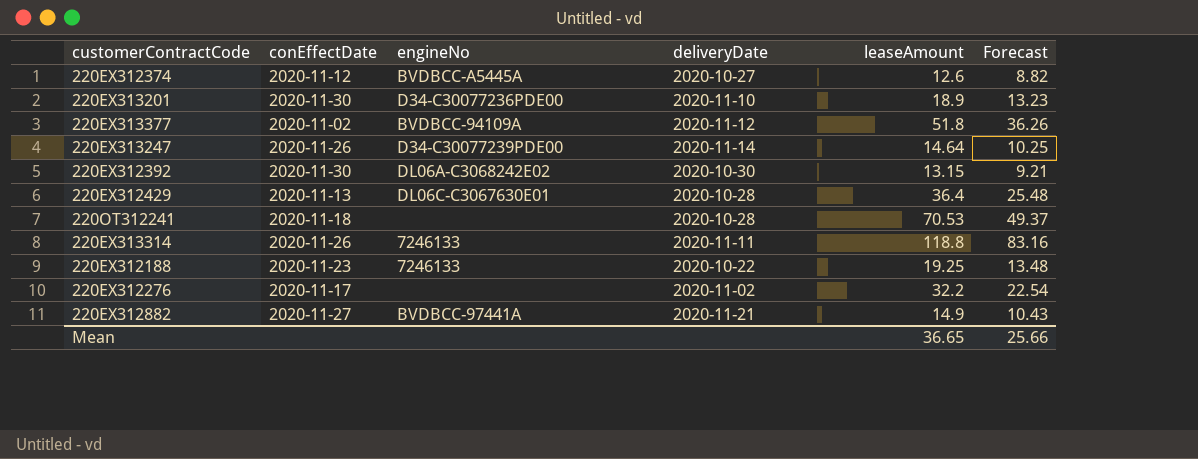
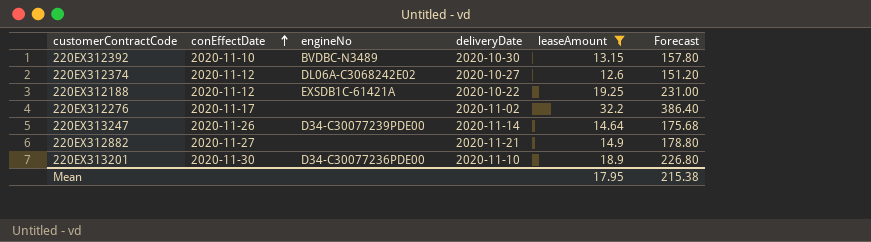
filter: none -> leaseAmount <= 32.2
row order: none -> conEffectDate ascending
column Forecast | formula: [leaseAmount] * 0.7 -> [leaseAmount] * 12
220EX312392 | conEffectDate: 2020-11-30 -> 2020-11-10
220EX312392 | engineNo: DL06A-C3068242E02 -> BVDBC-N3489
220EX312374 | engineNo: BVDBCC-A5445A -> DL06A-C3068242E02
220EX312188 | conEffectDate: 2020-11-23 -> 2020-11-12
220EX312188 | engineNo: 7246133 -> EXSDB1C-61421A
220EX312882 | engineNo: BVDBCC-97441A -> none
Mean | leaseAmount: 36.65 -> 17.95
Mean | Forecast: 25.66 -> 215.38

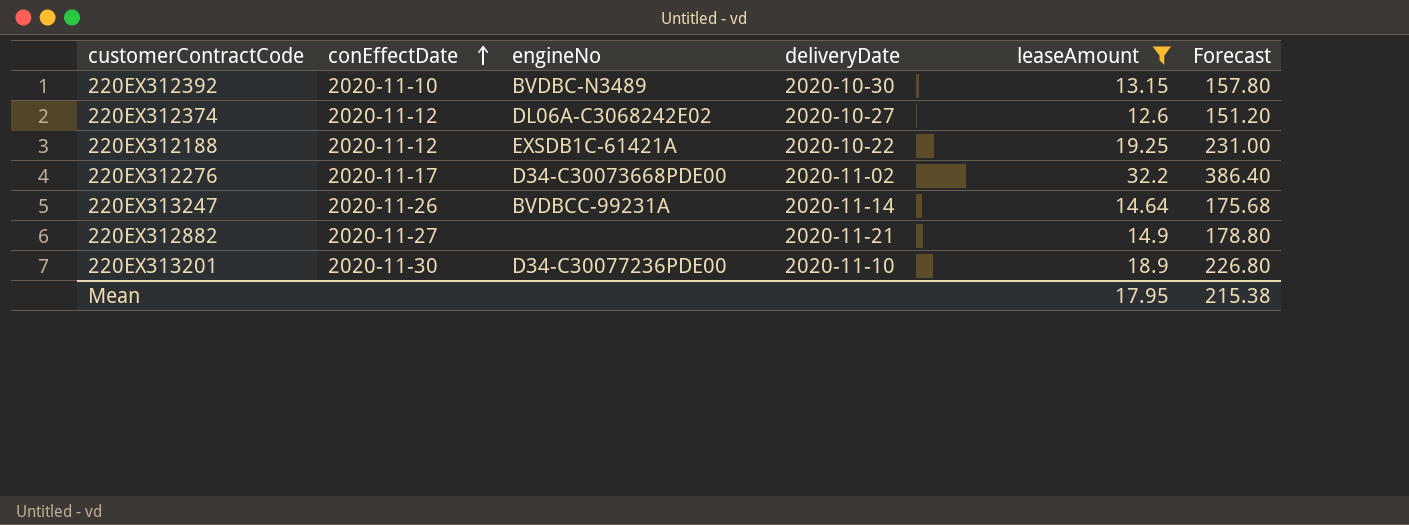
220EX312276 | engineNo: none -> D34-C30073668PDE00
220EX313247 | engineNo: D34-C30077239PDE00 -> BVDBCC-99231A

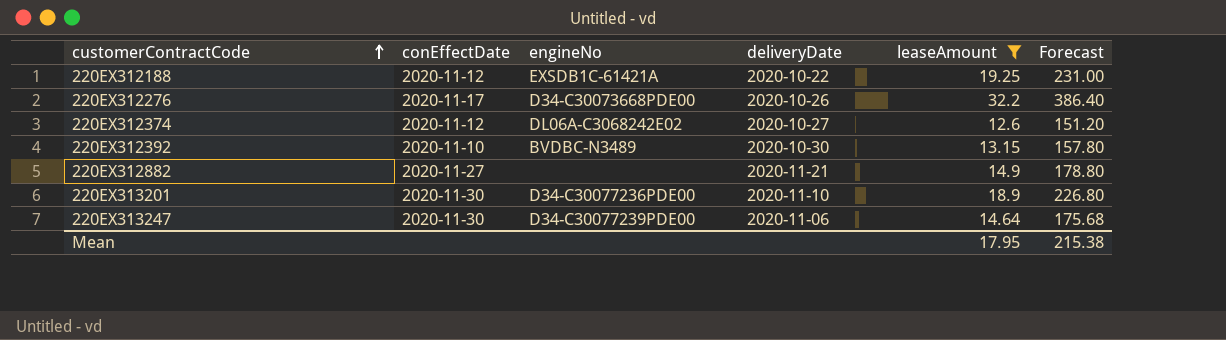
row order: conEffectDate ascending -> customerContractCode ascending
220EX312276 | deliveryDate: 2020-11-02 -> 2020-10-26
220EX313247 | conEffectDate: 2020-11-26 -> 2020-11-30
220EX313247 | engineNo: BVDBCC-99231A -> D34-C30077239PDE00
220EX313247 | deliveryDate: 2020-11-14 -> 2020-11-06

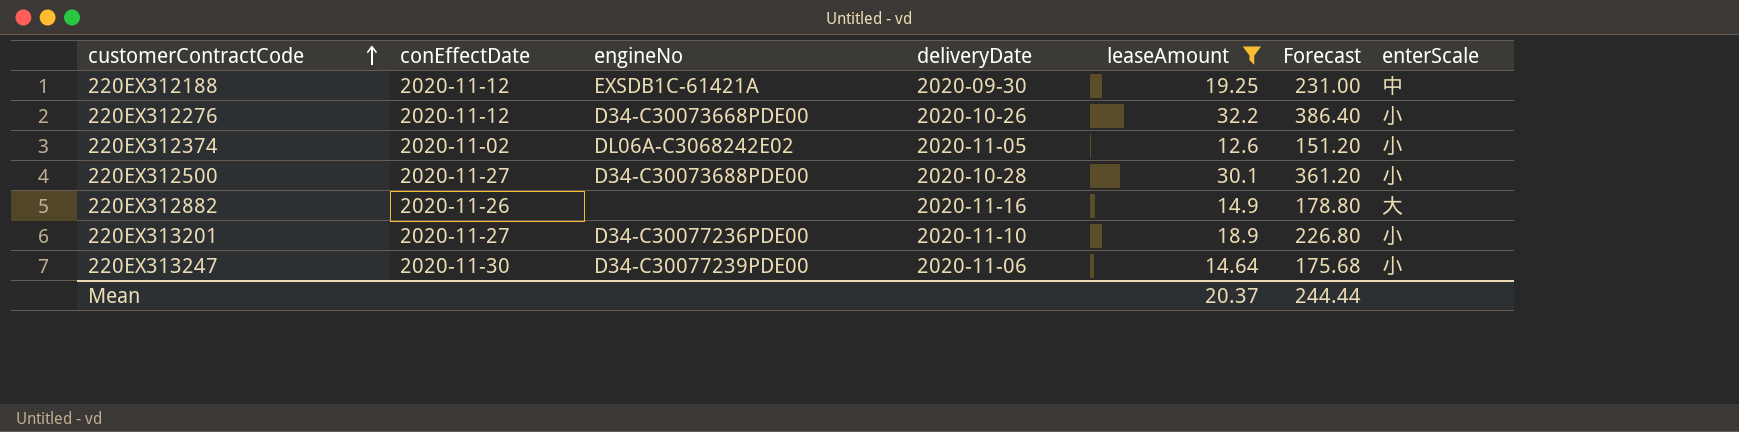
column enterScale | position: none -> 7
row 220EX312392: 2020-11-10 | BVDBC-N3489 | 2020-10-30 | 13.15 | 157.80 -> none
220EX312188 | deliveryDate: 2020-10-22 -> 2020-09-30
220EX312276 | conEffectDate: 2020-11-17 -> 2020-11-12
220EX312374 | conEffectDate: 2020-11-12 -> 2020-11-02
220EX312374 | deliveryDate: 2020-10-27 -> 2020-11-05
row 220EX312500: none -> 2020-11-27 | D34-C30073688PDE00 | 2020-10-28 | 30.1 | 361.20 | 小
220EX312882 | conEffectDate: 2020-11-27 -> 2020-11-26
220EX312882 | deliveryDate: 2020-11-21 -> 2020-11-16
220EX313201 | conEffectDate: 2020-11-30 -> 2020-11-27
Mean | leaseAmount: 17.95 -> 20.37
Mean | Forecast: 215.38 -> 244.44

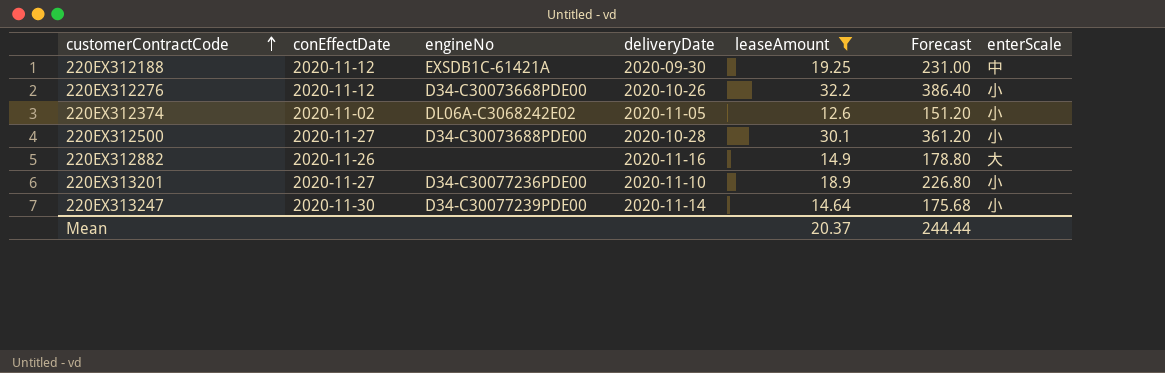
220EX313247 | deliveryDate: 2020-11-06 -> 2020-11-14

